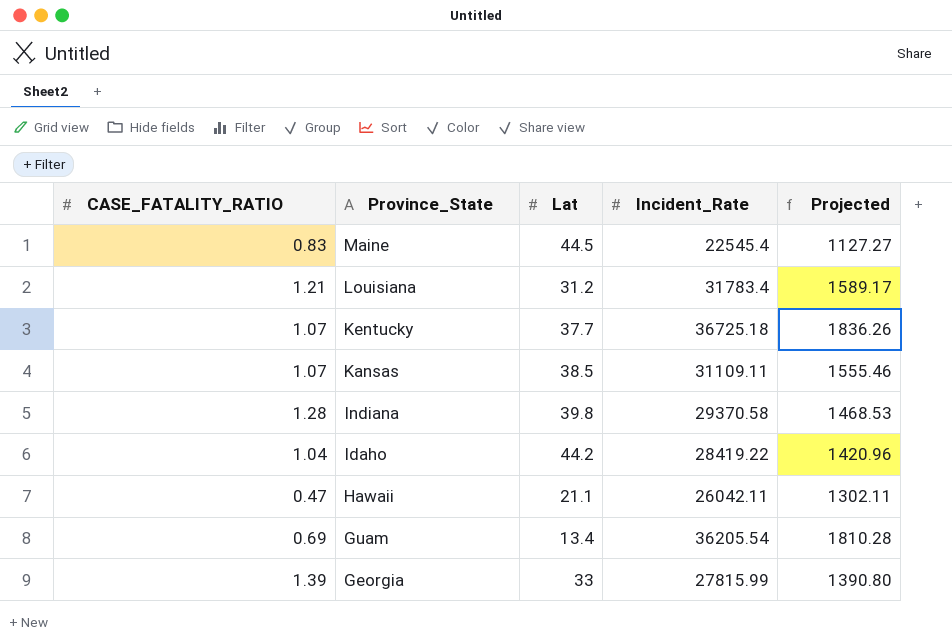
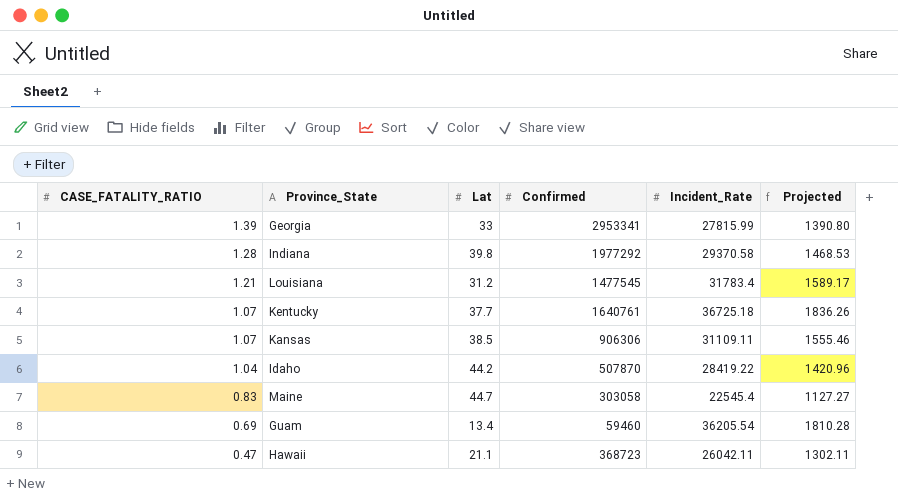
row order: Province_State descending -> CASE_FATALITY_RATIO descending
column Confirmed | position: none -> 4
Maine | Lat: 44.5 -> 44.7

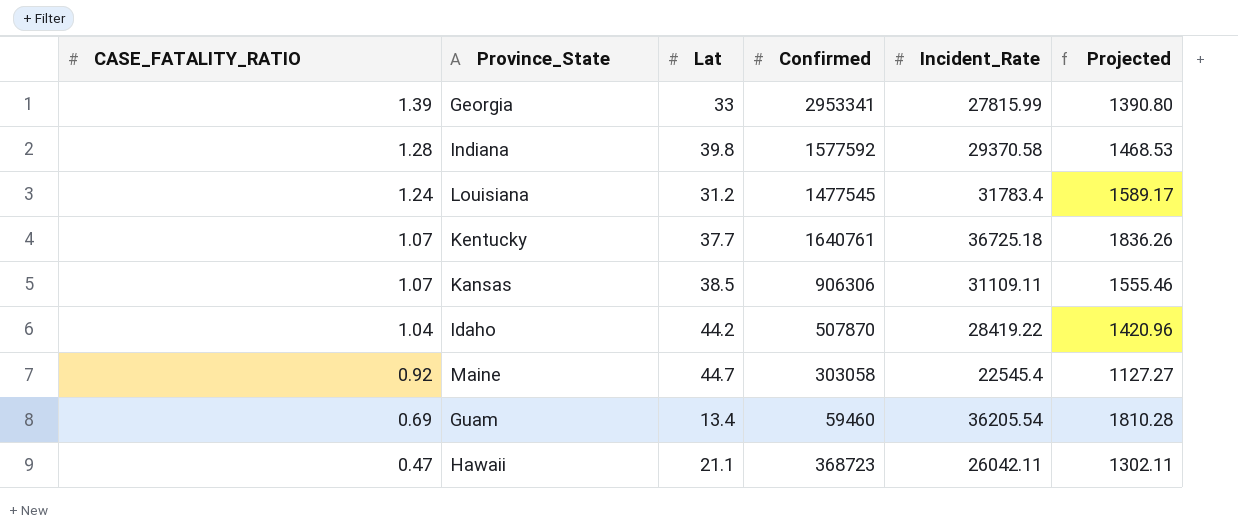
Indiana | Confirmed: 1977292 -> 1577592
Louisiana | CASE_FATALITY_RATIO: 1.21 -> 1.24
Maine | CASE_FATALITY_RATIO: 0.83 -> 0.92

